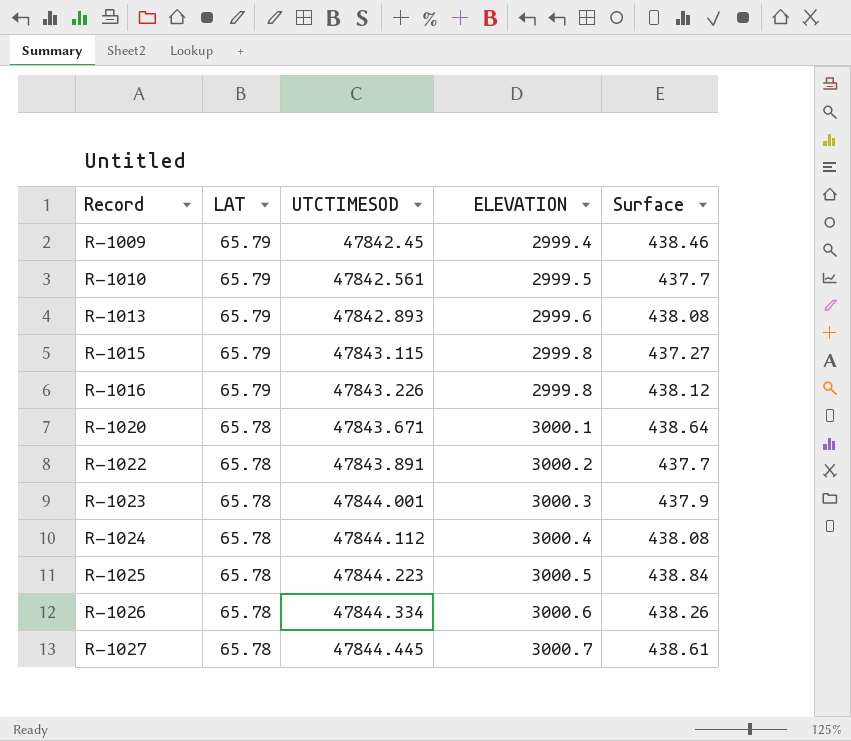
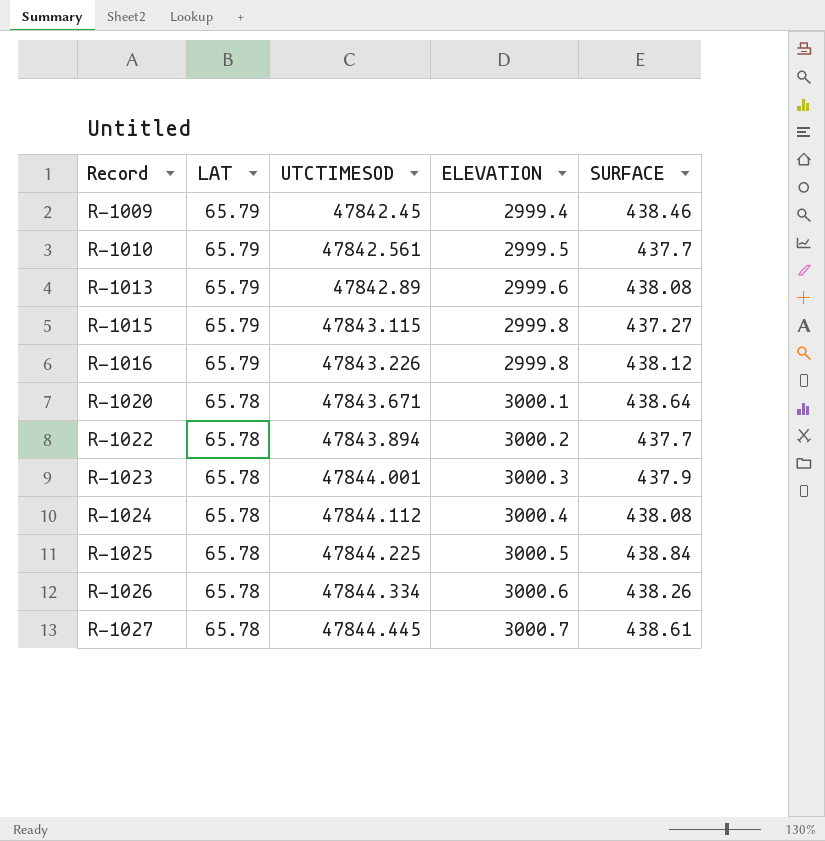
column name: Surface -> SURFACE
R-1013 | UTCTIMESOD: 47842.893 -> 47842.89
R-1022 | UTCTIMESOD: 47843.891 -> 47843.894
R-1025 | UTCTIMESOD: 47844.223 -> 47844.225

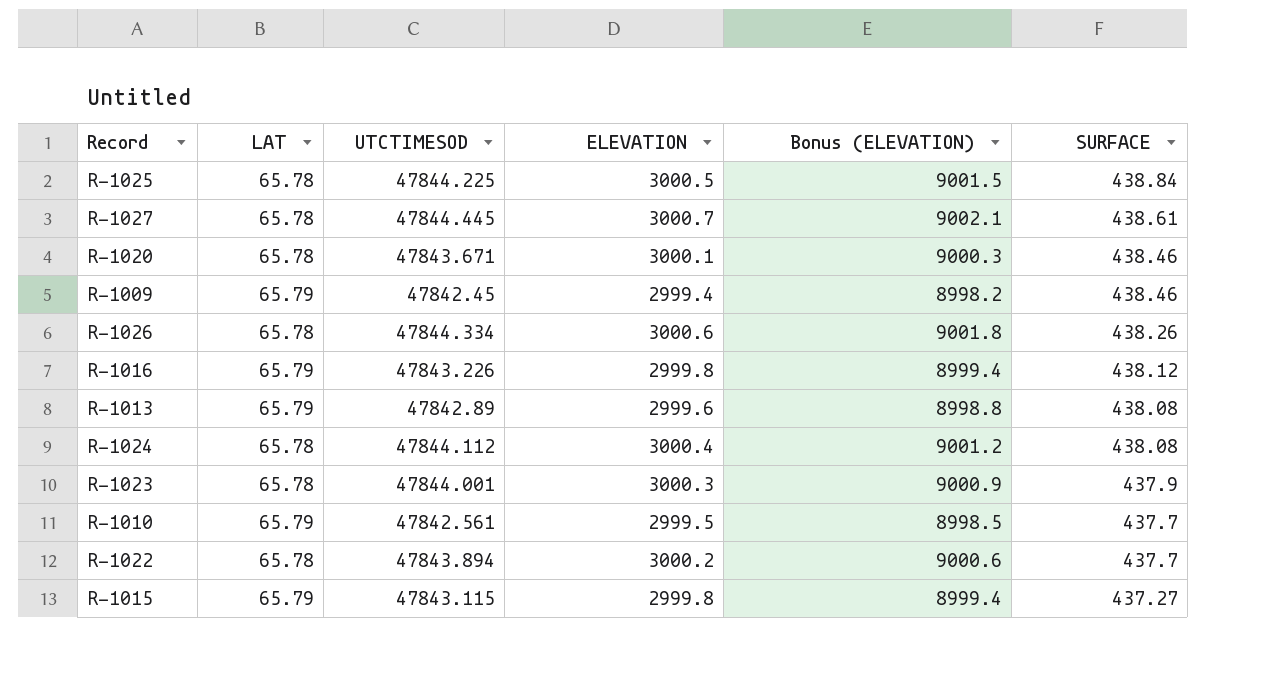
row order: Record ascending -> SURFACE descending
column Bonus (ELEVATION) | formula: none -> [ELEVATION] * 3
R-1020 | SURFACE: 438.64 -> 438.46

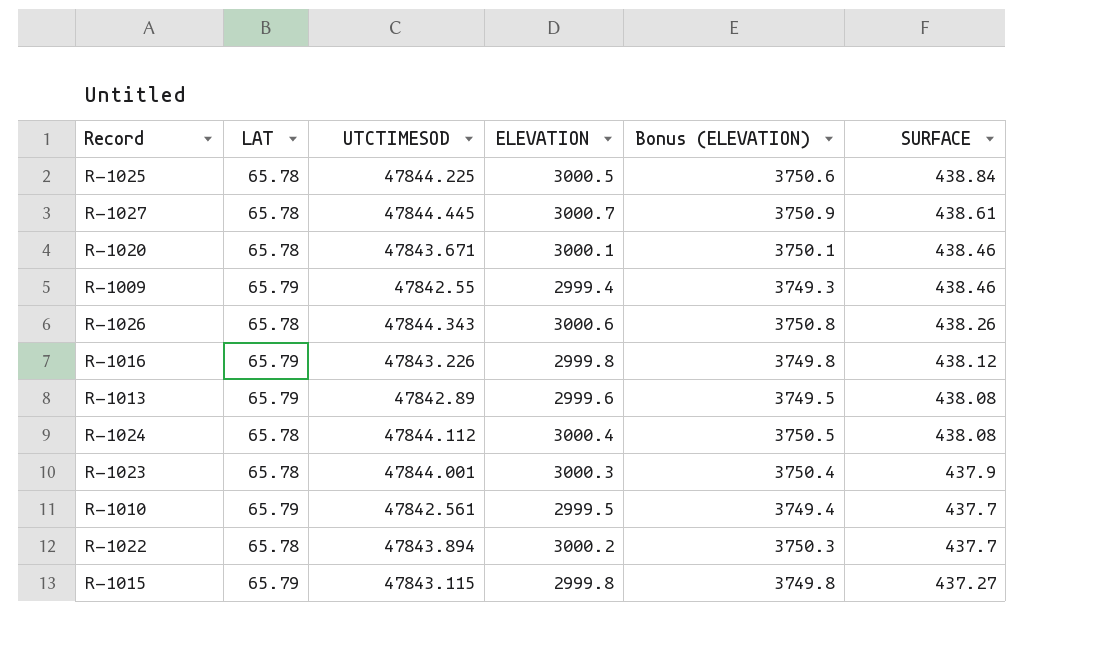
column Bonus (ELEVATION) | formula: [ELEVATION] * 3 -> [ELEVATION] * 1.25
R-1009 | UTCTIMESOD: 47842.45 -> 47842.55
R-1026 | UTCTIMESOD: 47844.334 -> 47844.343

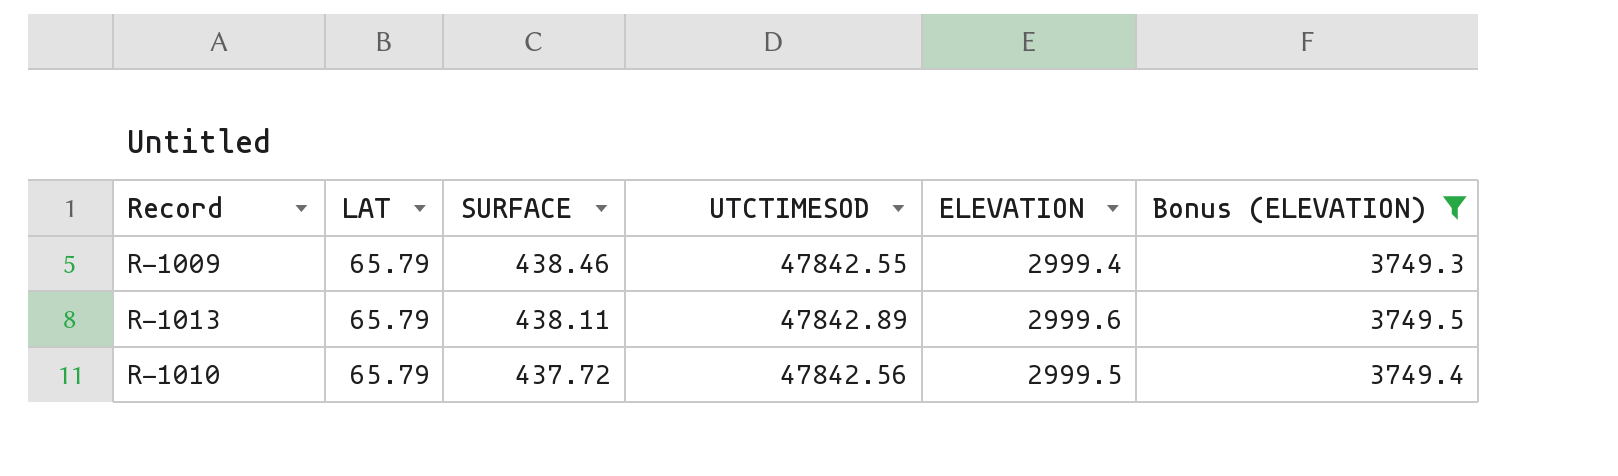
filter: none -> Bonus (ELEVATION) <= 3749.5
column SURFACE | position: 6 -> 3
R-1013 | SURFACE: 438.08 -> 438.11
R-1010 | SURFACE: 437.7 -> 437.72
R-1010 | UTCTIMESOD: 47842.561 -> 47842.56

